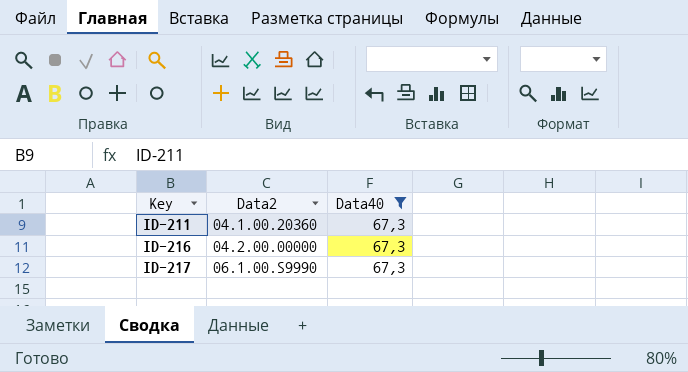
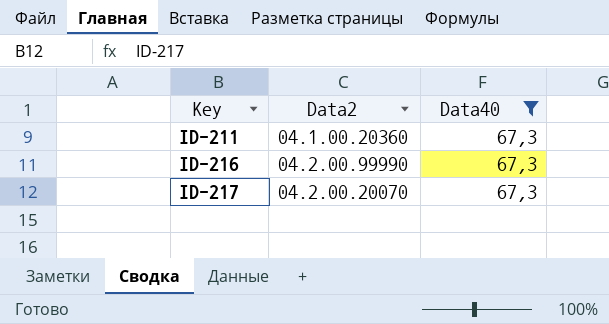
ID-216 | Data2: 04.2.00.00000 -> 04.2.00.99990
ID-217 | Data2: 06.1.00.S9990 -> 04.2.00.20070

